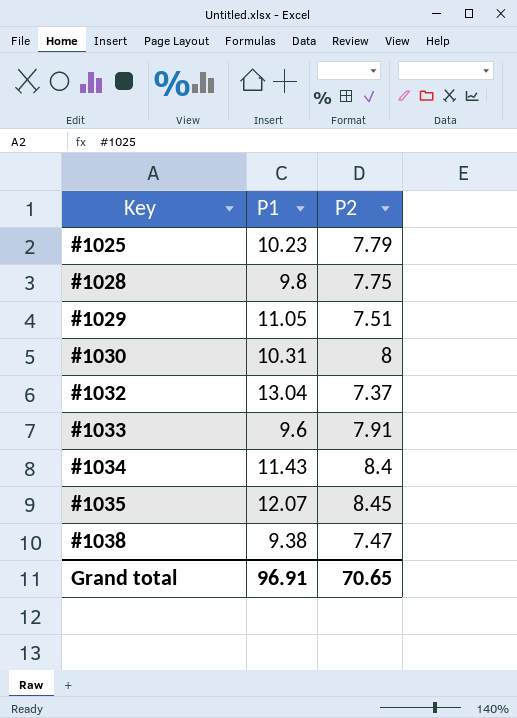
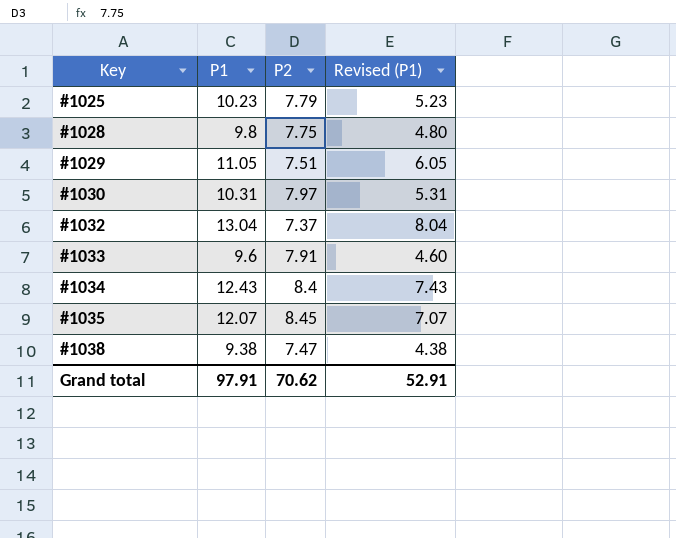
column Revised (P1) | formula: none -> [P1] - 5
#1030 | P2: 8 -> 7.97
#1034 | P1: 11.43 -> 12.43
Grand total | P1: 96.91 -> 97.91
Grand total | P2: 70.65 -> 70.62

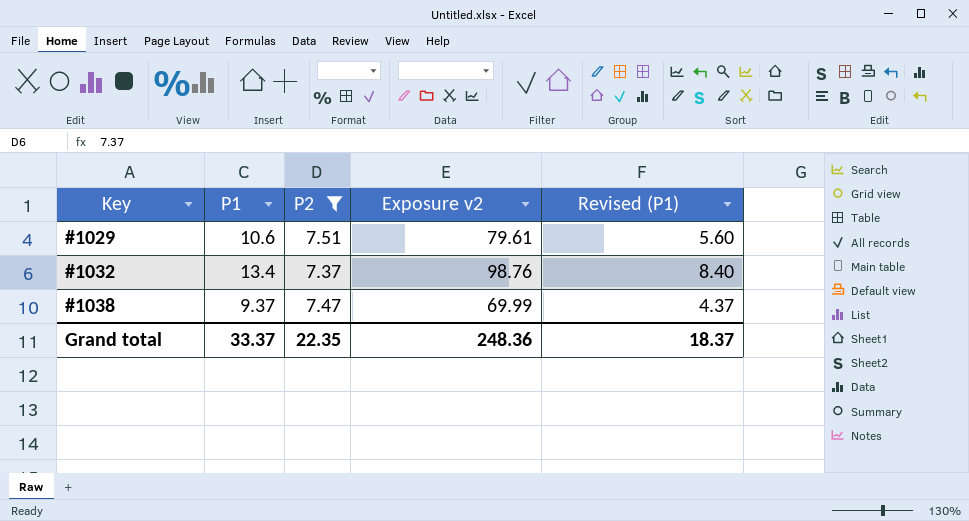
filter: none -> P2 <= 7.51
column Exposure v2 | formula: none -> [P1] * [P2]
#1029 | P1: 11.05 -> 10.6
#1029 | Revised (P1): 6.05 -> 5.60
#1032 | P1: 13.04 -> 13.4
#1032 | Revised (P1): 8.04 -> 8.40
#1038 | P1: 9.38 -> 9.37
#1038 | Revised (P1): 4.38 -> 4.37
Grand total | P1: 97.91 -> 33.37
Grand total | P2: 70.62 -> 22.35
Grand total | Revised (P1): 52.91 -> 18.37

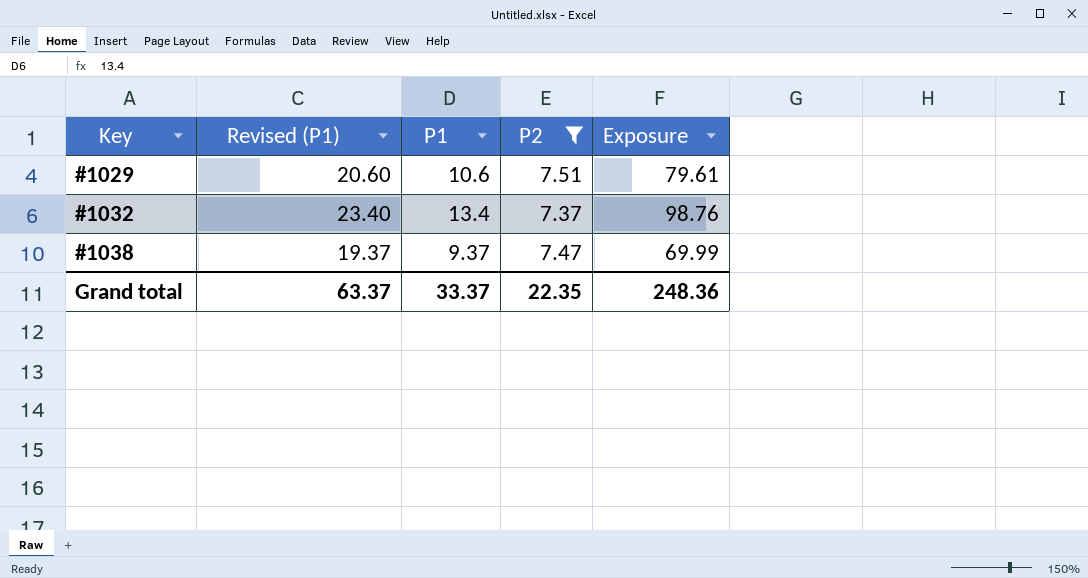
column Revised (P1) | formula: [P1] - 5 -> [P1] + 10
column Revised (P1) | position: 5 -> 2
column name: Exposure v2 -> Exposure
Grand total | Revised (P1): 18.37 -> 63.37

